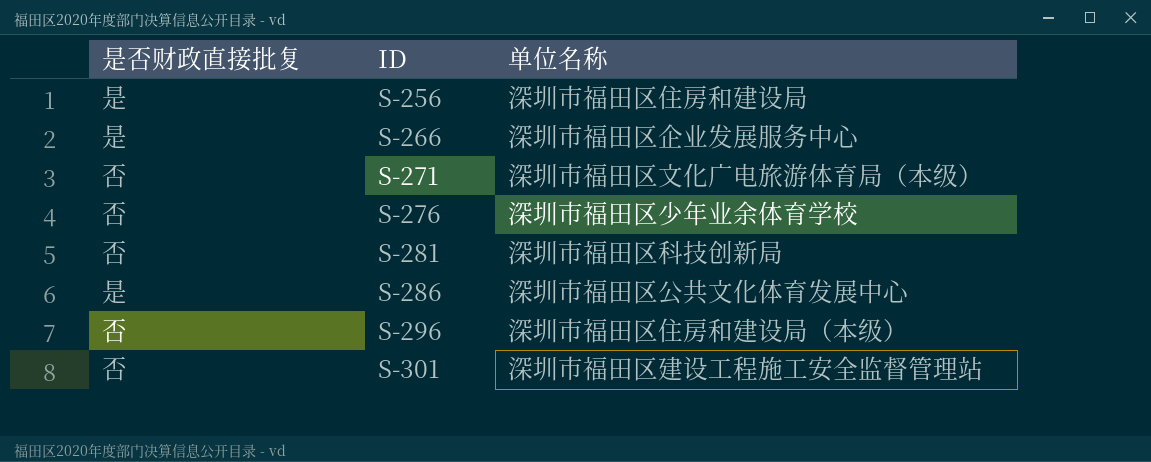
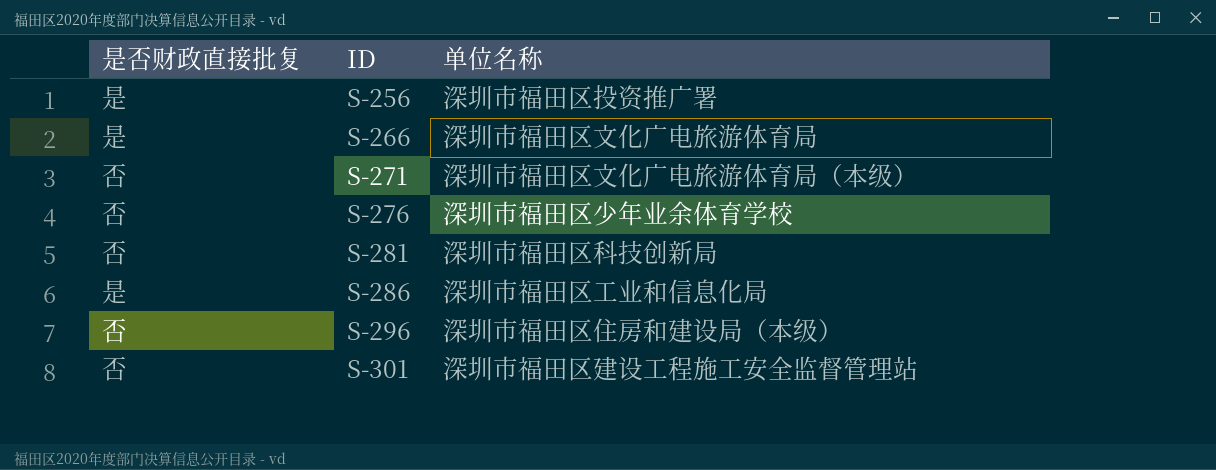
S-256 | 单位名称: 深圳市福田区住房和建设局 -> 深圳市福田区投资推广署
S-266 | 单位名称: 深圳市福田区企业发展服务中心 -> 深圳市福田区文化广电旅游体育局
S-286 | 单位名称: 深圳市福田区公共文化体育发展中心 -> 深圳市福田区工业和信息化局

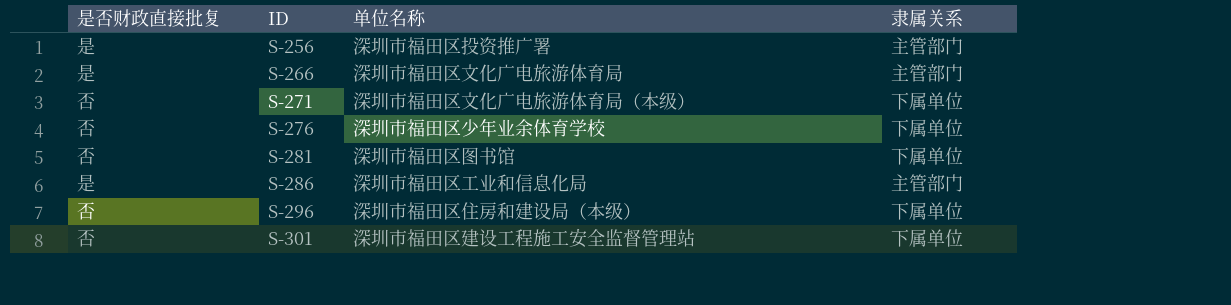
column 隶属关系 | position: none -> 4
S-281 | 单位名称: 深圳市福田区科技创新局 -> 深圳市福田区图书馆

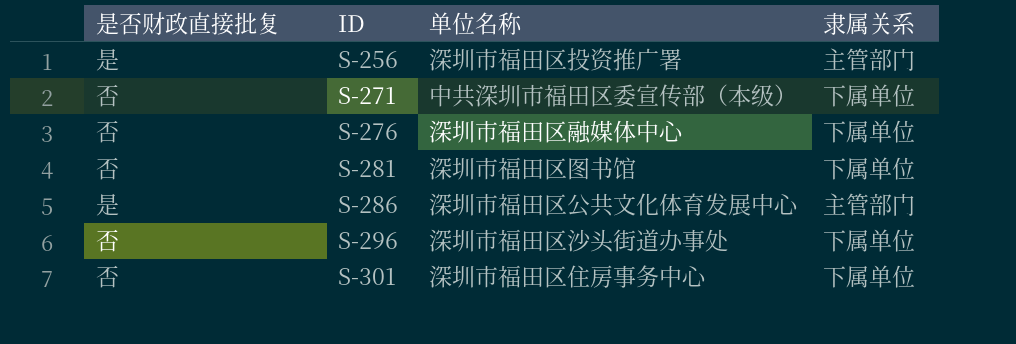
row S-266: 是 | 深圳市福田区文化广电旅游体育局 | 主管部门 -> none
S-271 | 单位名称: 深圳市福田区文化广电旅游体育局（本级） -> 中共深圳市福田区委宣传部（本级）
S-276 | 单位名称: 深圳市福田区少年业余体育学校 -> 深圳市福田区融媒体中心
S-286 | 单位名称: 深圳市福田区工业和信息化局 -> 深圳市福田区公共文化体育发展中心
S-296 | 单位名称: 深圳市福田区住房和建设局（本级） -> 深圳市福田区沙头街道办事处
S-301 | 单位名称: 深圳市福田区建设工程施工安全监督管理站 -> 深圳市福田区住房事务中心

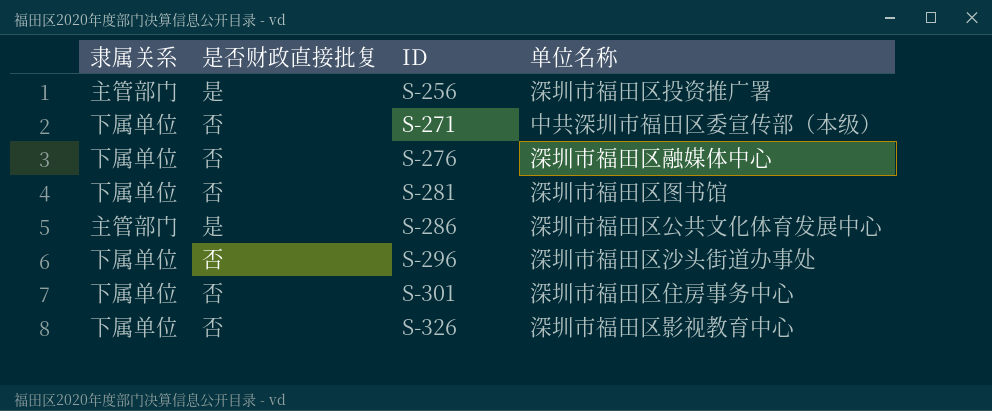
column 隶属关系 | position: 4 -> 1
row S-326: none -> 下属单位 | 否 | 深圳市福田区影视教育中心

